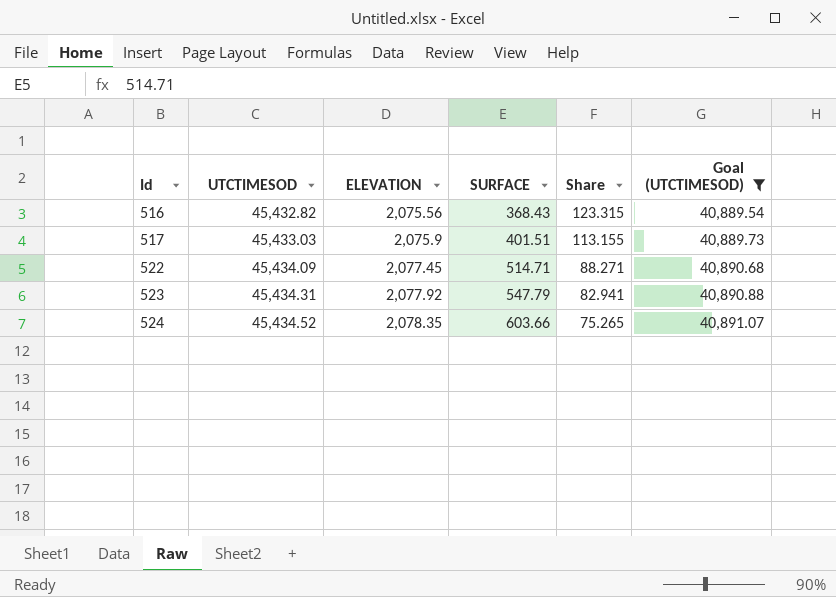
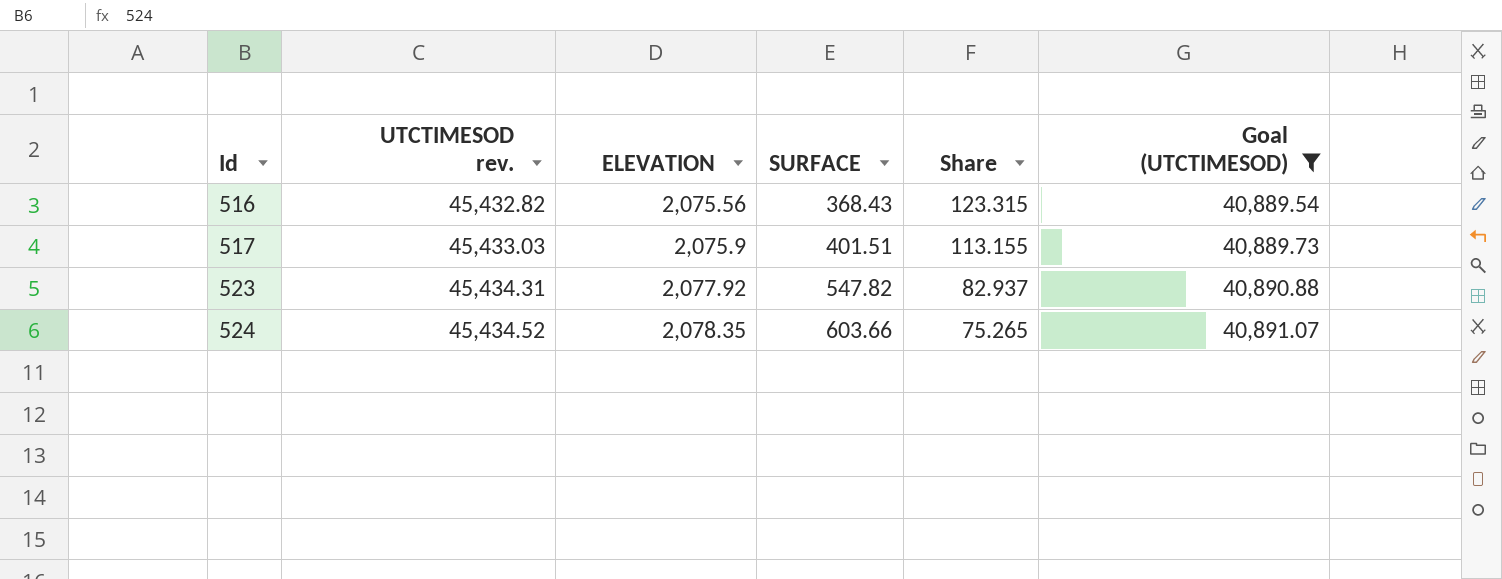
column name: UTCTIMESOD -> UTCTIMESOD rev.
row 522: 45,434.09 | 2,077.45 | 514.71 | 88.271 | 40,890.68 -> none
523 | SURFACE: 547.79 -> 547.82
523 | Share: 82.941 -> 82.937

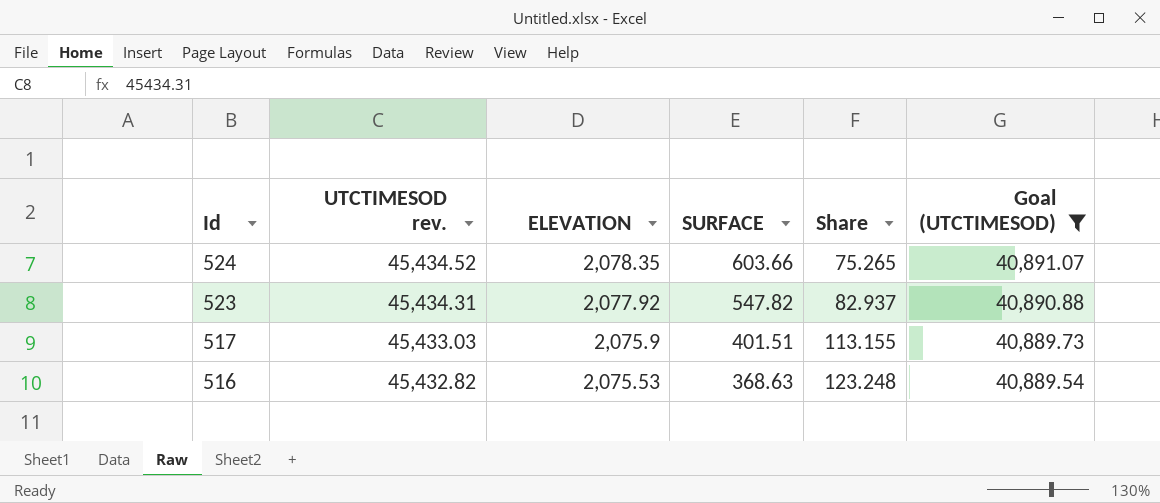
row order: Id ascending -> Id descending
516 | ELEVATION: 2,075.56 -> 2,075.53
516 | SURFACE: 368.43 -> 368.63
516 | Share: 123.315 -> 123.248

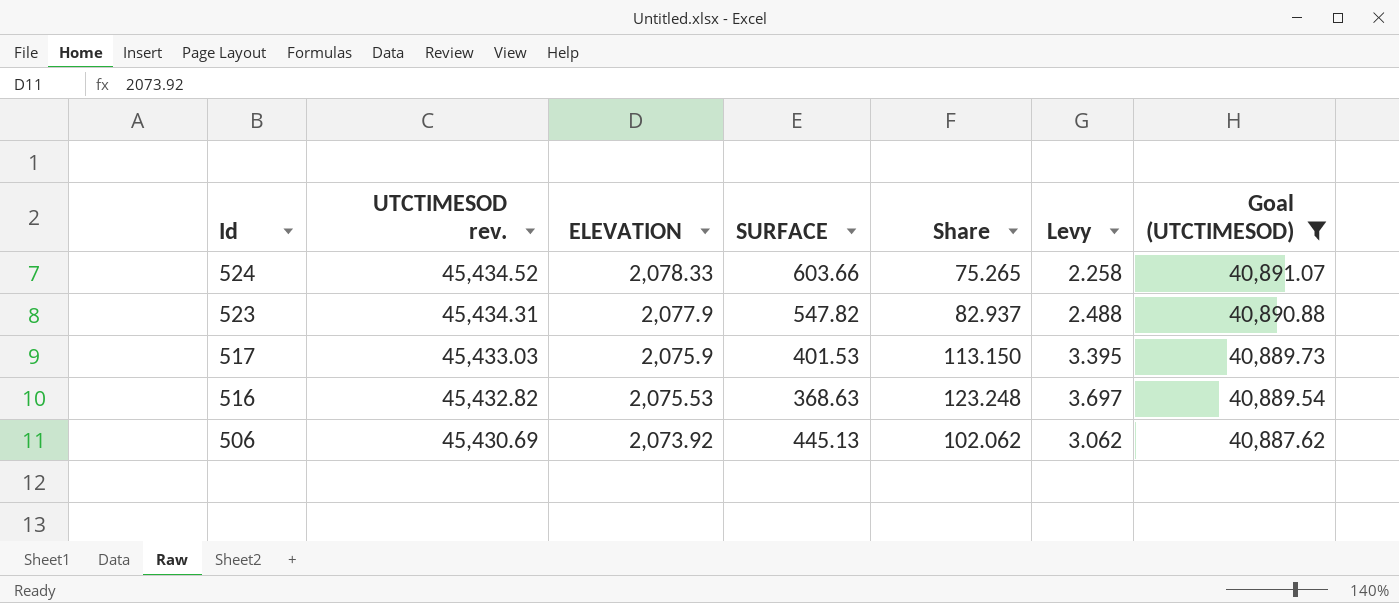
column Levy | formula: none -> [Share] * 0.03
524 | ELEVATION: 2,078.35 -> 2,078.33
523 | ELEVATION: 2,077.92 -> 2,077.9
517 | SURFACE: 401.51 -> 401.53
517 | Share: 113.155 -> 113.150
row 506: none -> 45,430.69 | 2,073.92 | 445.13 | 102.062 | 3.062 | 40,887.62

